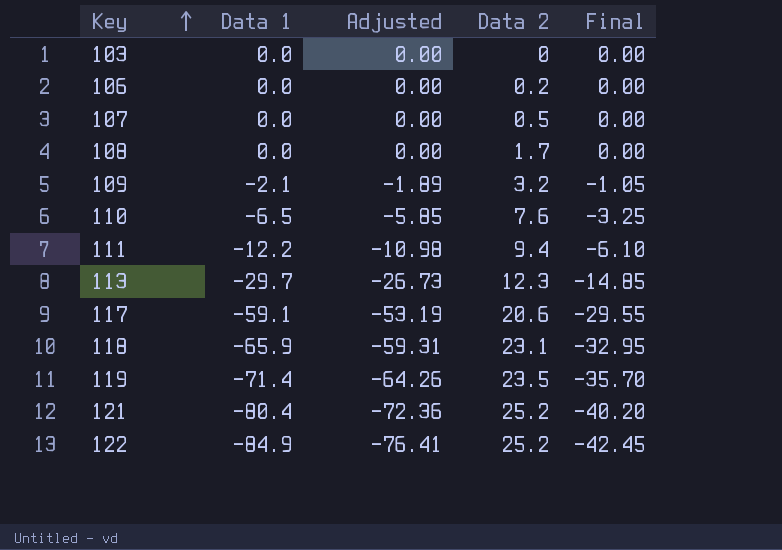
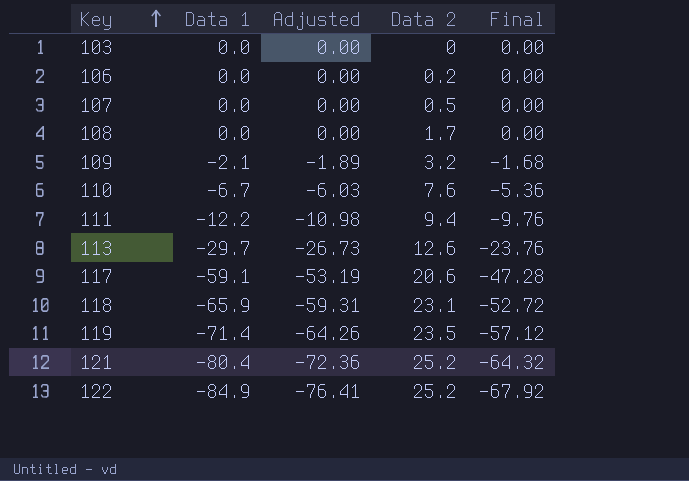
column Final | formula: [Data 1] * 0.5 -> [Data 1] * 0.8
110 | Data 1: -6.5 -> -6.7
110 | Adjusted: -5.85 -> -6.03
113 | Data 2: 12.3 -> 12.6

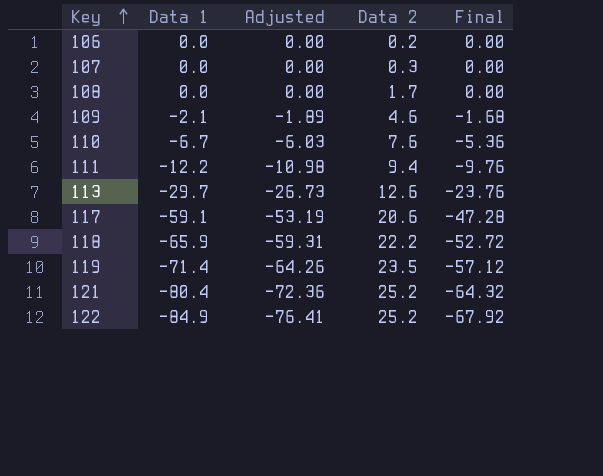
row 103: 0.0 | 0.00 | 0 | 0.00 -> none
107 | Data 2: 0.5 -> 0.3
109 | Data 2: 3.2 -> 4.6
118 | Data 2: 23.1 -> 22.2

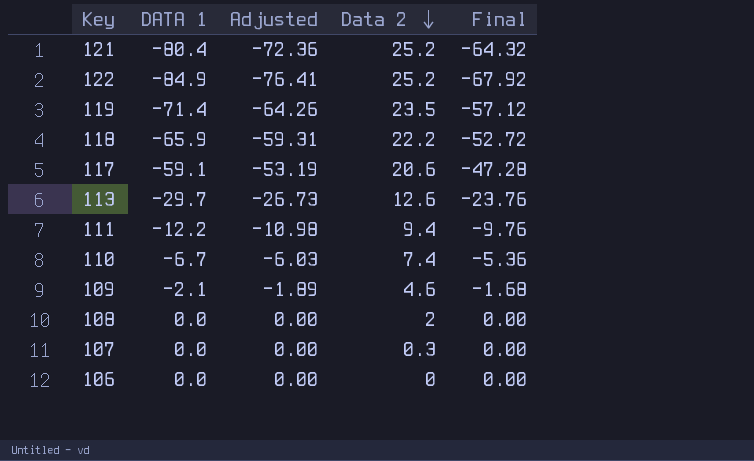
row order: Key ascending -> Data 2 descending
column name: Data 1 -> DATA 1
110 | Data 2: 7.6 -> 7.4
108 | Data 2: 1.7 -> 2
106 | Data 2: 0.2 -> 0

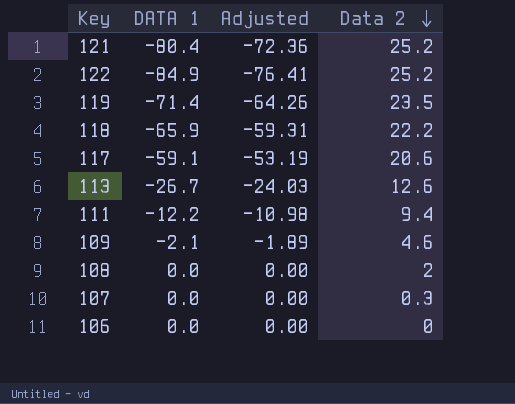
column Final | formula: [DATA 1] * 0.8 -> none
row 110: -6.7 | -6.03 | 7.4 | -5.36 -> none
113 | DATA 1: -29.7 -> -26.7
113 | Adjusted: -26.73 -> -24.03

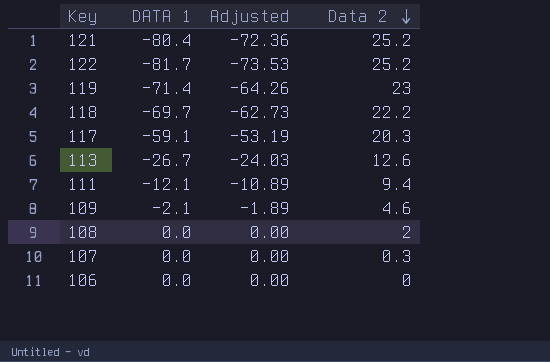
122 | DATA 1: -84.9 -> -81.7
122 | Adjusted: -76.41 -> -73.53
119 | Data 2: 23.5 -> 23
118 | DATA 1: -65.9 -> -69.7
118 | Adjusted: -59.31 -> -62.73
117 | Data 2: 20.6 -> 20.3
111 | DATA 1: -12.2 -> -12.1
111 | Adjusted: -10.98 -> -10.89

